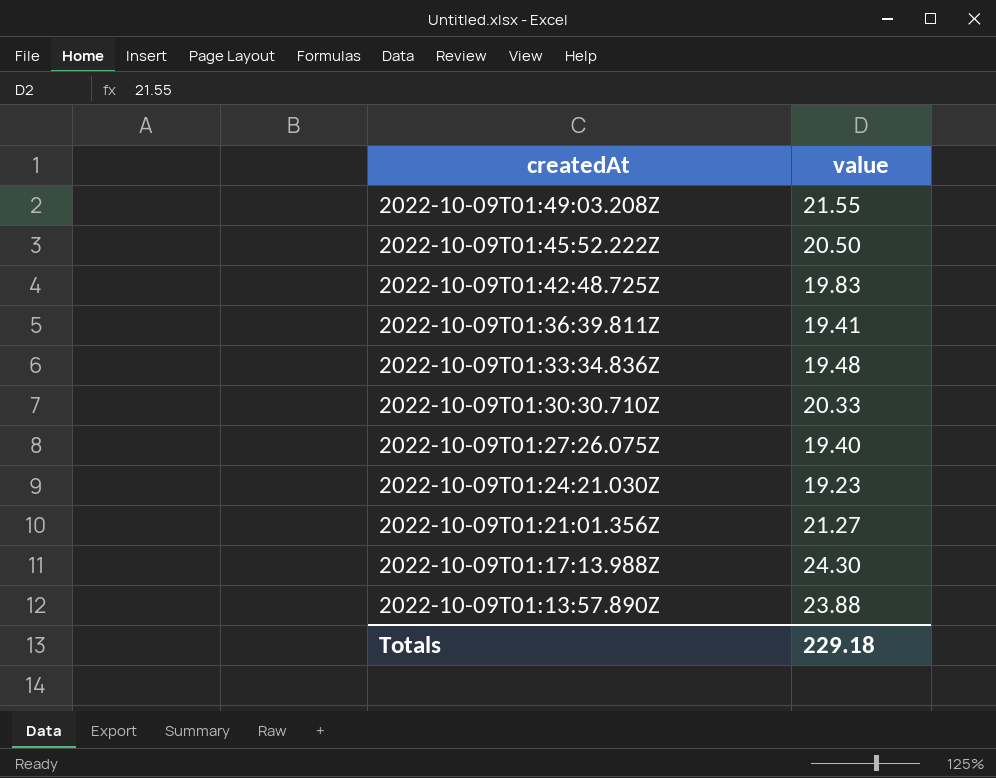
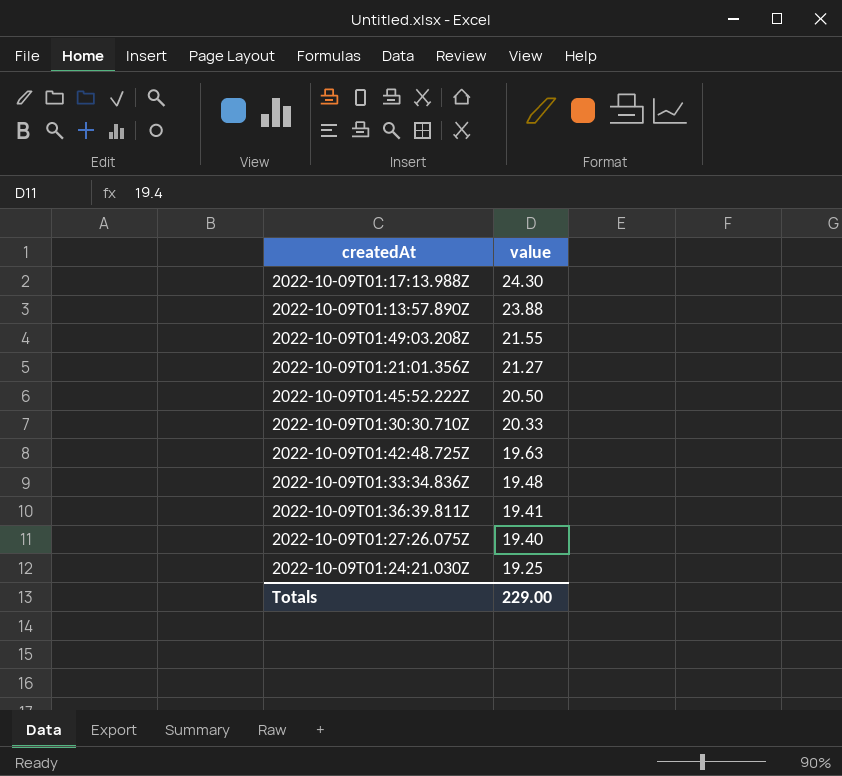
row order: createdAt descending -> value descending
2022-10-09T01:42:48.725Z | value: 19.83 -> 19.63
2022-10-09T01:24:21.030Z | value: 19.23 -> 19.25
Totals | value: 229.18 -> 229.00

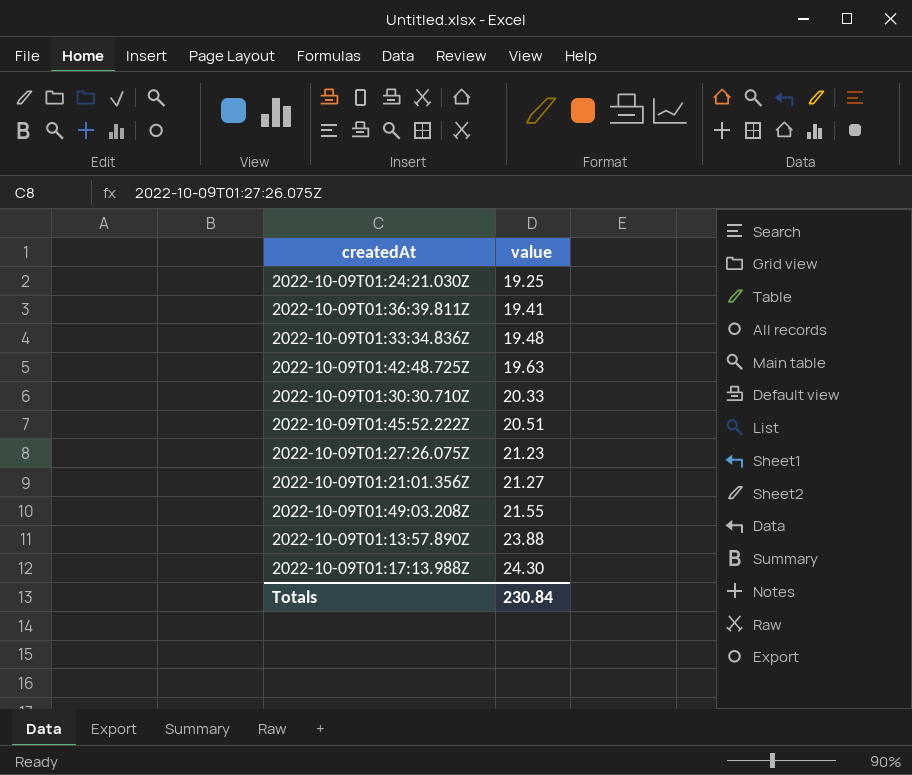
row order: value descending -> value ascending
2022-10-09T01:45:52.222Z | value: 20.50 -> 20.51
2022-10-09T01:27:26.075Z | value: 19.40 -> 21.23
Totals | value: 229.00 -> 230.84

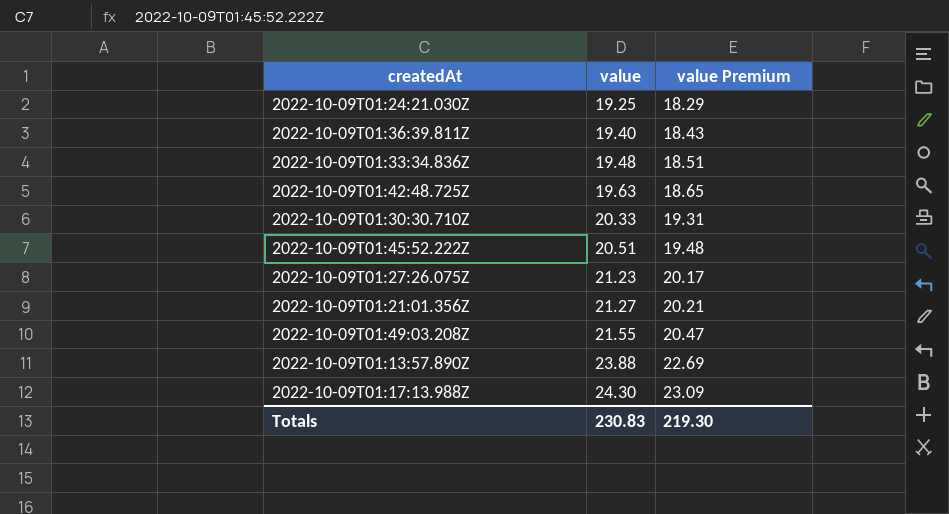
column value Premium | formula: none -> [value] * 0.95
2022-10-09T01:36:39.811Z | value: 19.41 -> 19.40
Totals | value: 230.84 -> 230.83

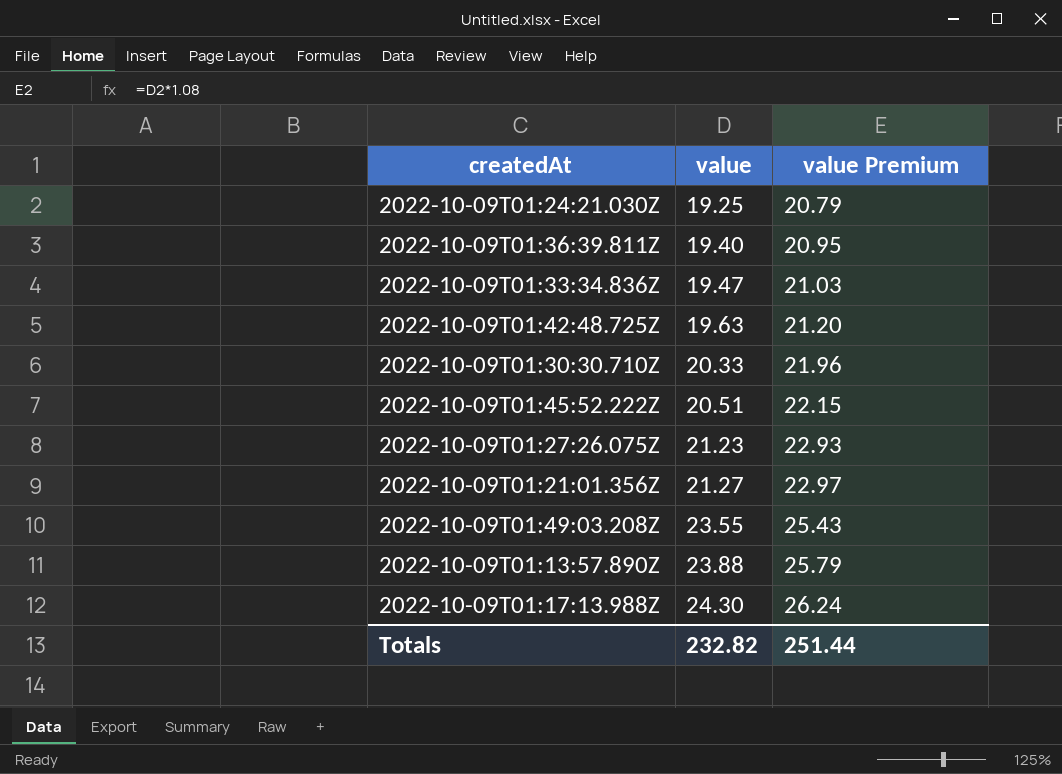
column value Premium | formula: [value] * 0.95 -> [value] * 1.08
2022-10-09T01:33:34.836Z | value: 19.48 -> 19.47
2022-10-09T01:49:03.208Z | value: 21.55 -> 23.55
Totals | value: 230.83 -> 232.82
Totals | value Premium: 219.30 -> 251.44

